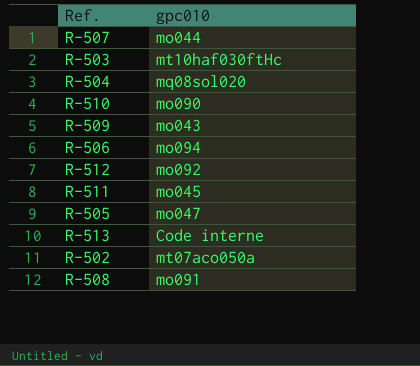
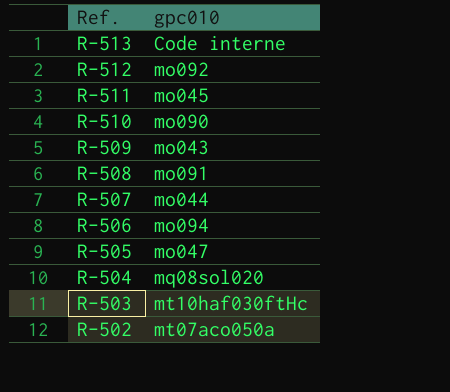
row order: none -> Ref. descending

